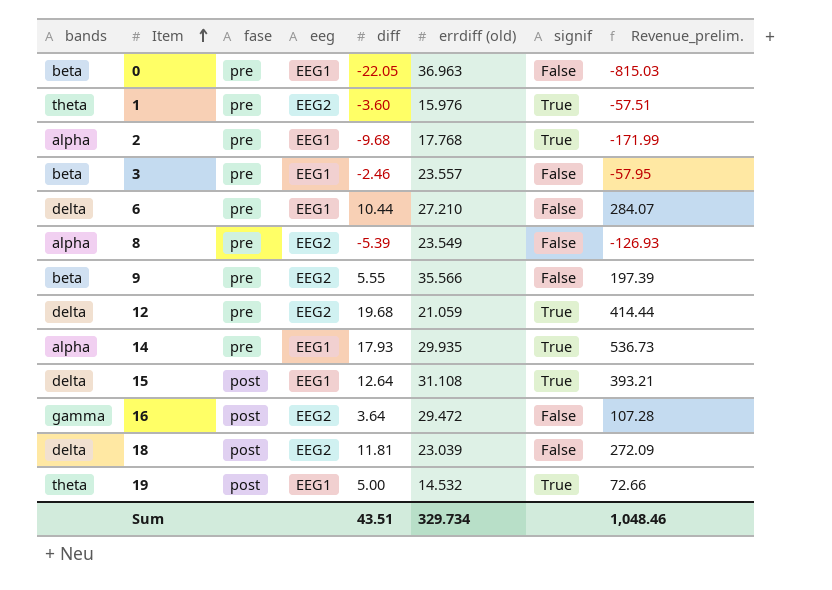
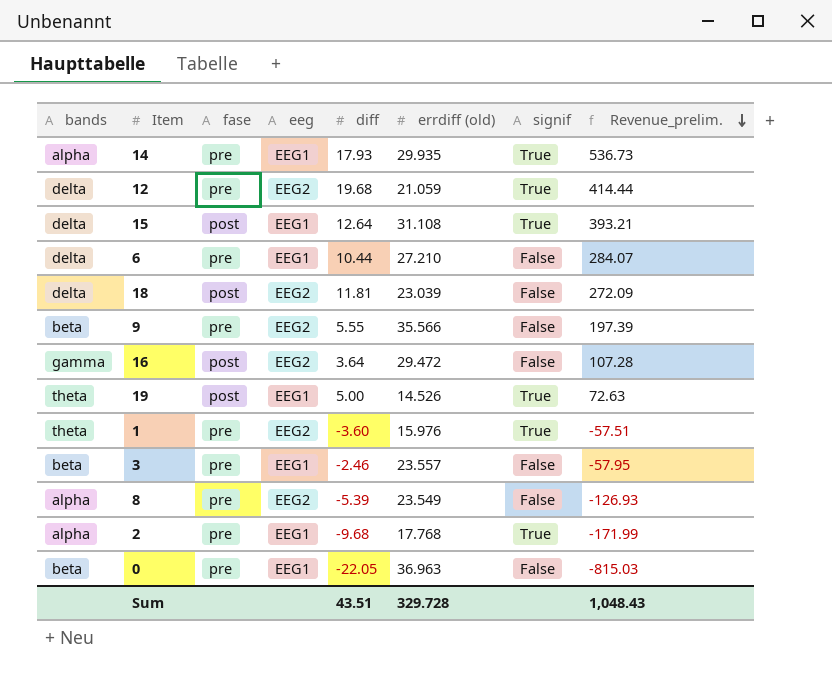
row order: Item ascending -> Revenue_prelim. descending
19 | errdiff (old): 14.532 -> 14.526
19 | Revenue_prelim.: 72.66 -> 72.63
Sum | errdiff (old): 329.734 -> 329.728
Sum | Revenue_prelim.: 1,048.46 -> 1,048.43

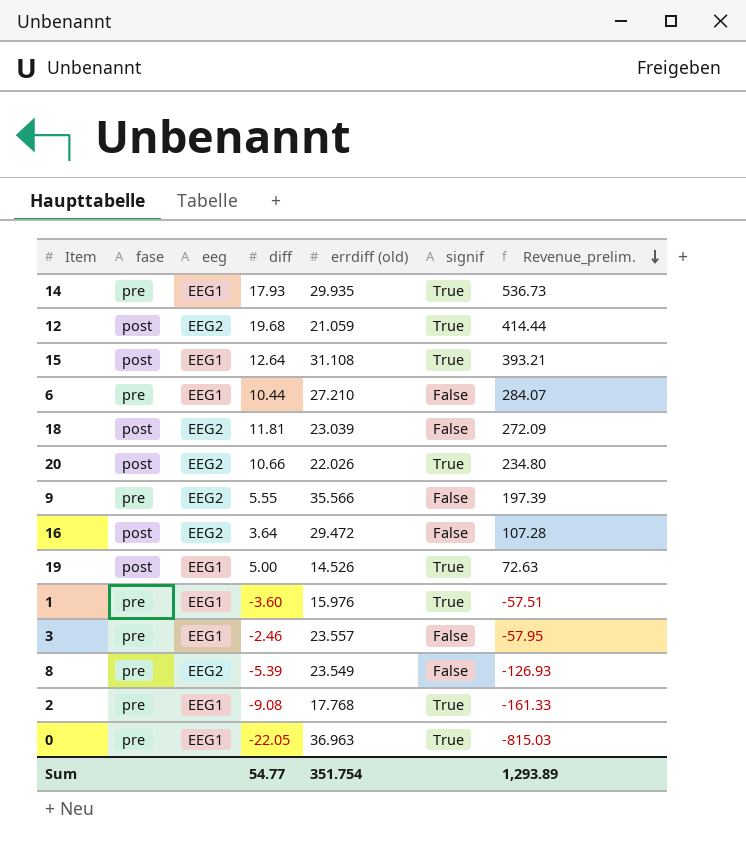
column bands | position: 1 -> none
12 | fase: pre -> post
row 20: none -> post | EEG2 | 10.66 | 22.026 | True | 234.80
1 | eeg: EEG2 -> EEG1
2 | diff: -9.68 -> -9.08
2 | Revenue_prelim.: -171.99 -> -161.33
0 | signif: False -> True
Sum | diff: 43.51 -> 54.77
Sum | errdiff (old): 329.728 -> 351.754
Sum | Revenue_prelim.: 1,048.43 -> 1,293.89

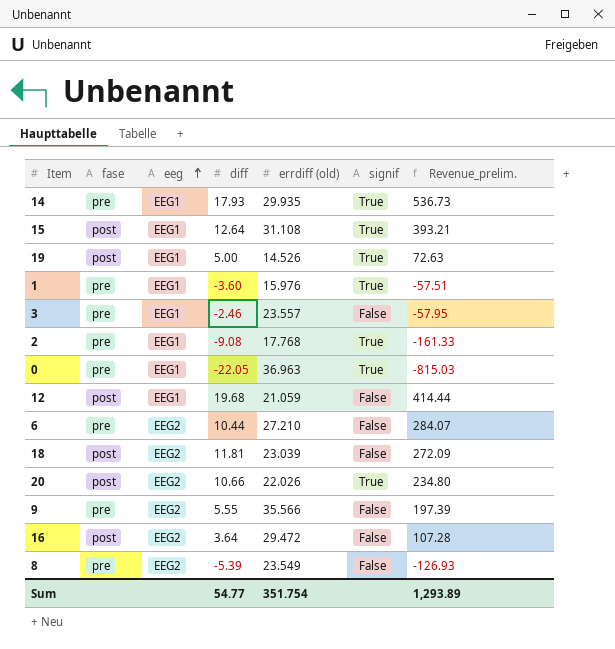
row order: Revenue_prelim. descending -> eeg ascending
12 | eeg: EEG2 -> EEG1
12 | signif: True -> False
6 | eeg: EEG1 -> EEG2

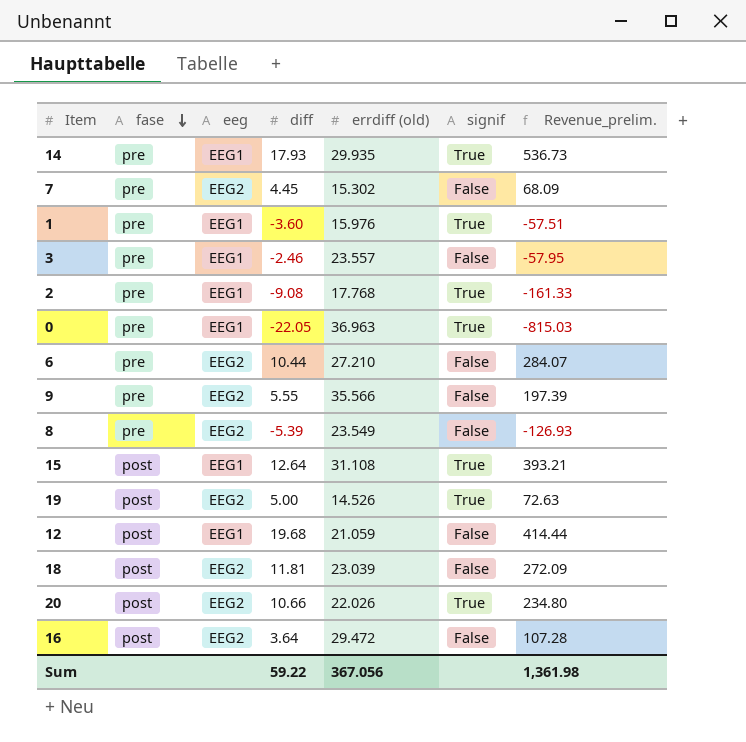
row order: eeg ascending -> fase descending
row 7: none -> pre | EEG2 | 4.45 | 15.302 | False | 68.09
19 | eeg: EEG1 -> EEG2
Sum | diff: 54.77 -> 59.22
Sum | errdiff (old): 351.754 -> 367.056
Sum | Revenue_prelim.: 1,293.89 -> 1,361.98

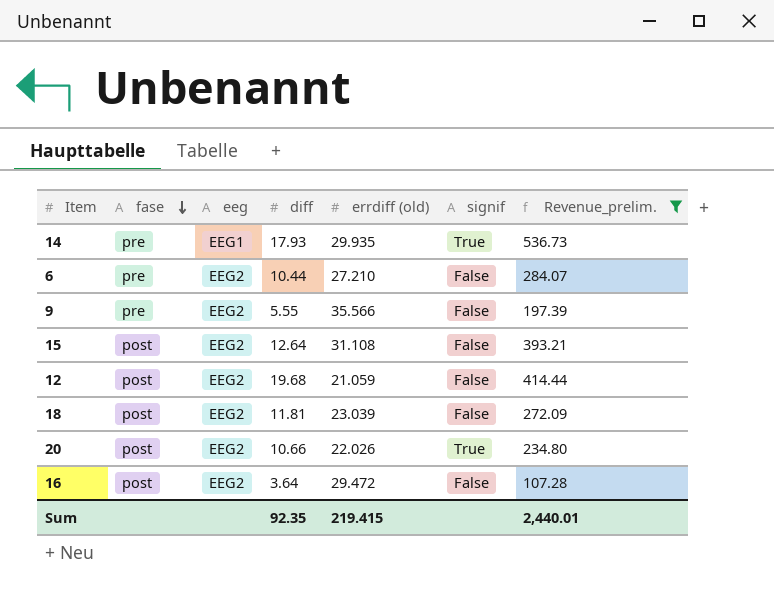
filter: none -> Revenue_prelim. >= 107.28
15 | eeg: EEG1 -> EEG2
15 | signif: True -> False
12 | eeg: EEG1 -> EEG2
Sum | diff: 59.22 -> 92.35
Sum | errdiff (old): 367.056 -> 219.415
Sum | Revenue_prelim.: 1,361.98 -> 2,440.01

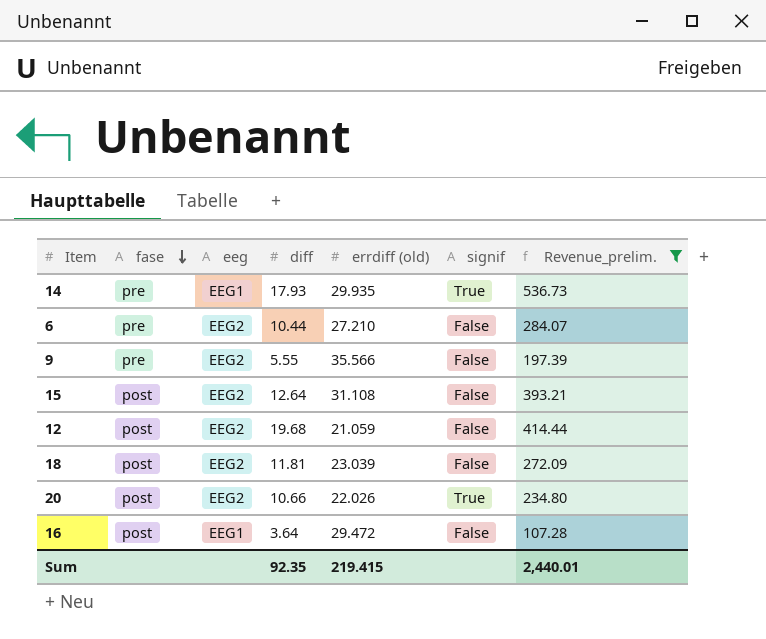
16 | eeg: EEG2 -> EEG1

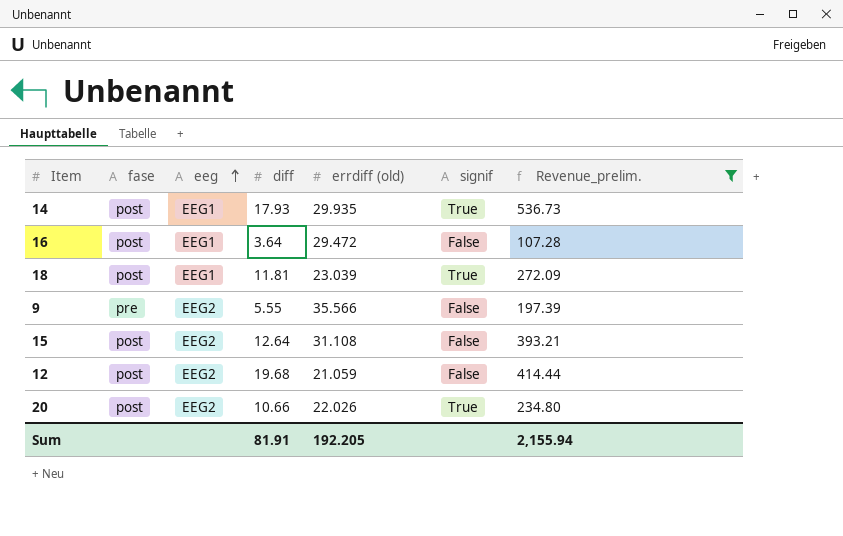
row order: fase descending -> eeg ascending
row 6: pre | EEG2 | 10.44 | 27.210 | False | 284.07 -> none
14 | fase: pre -> post
18 | eeg: EEG2 -> EEG1
18 | signif: False -> True
Sum | diff: 92.35 -> 81.91
Sum | errdiff (old): 219.415 -> 192.205
Sum | Revenue_prelim.: 2,440.01 -> 2,155.94

